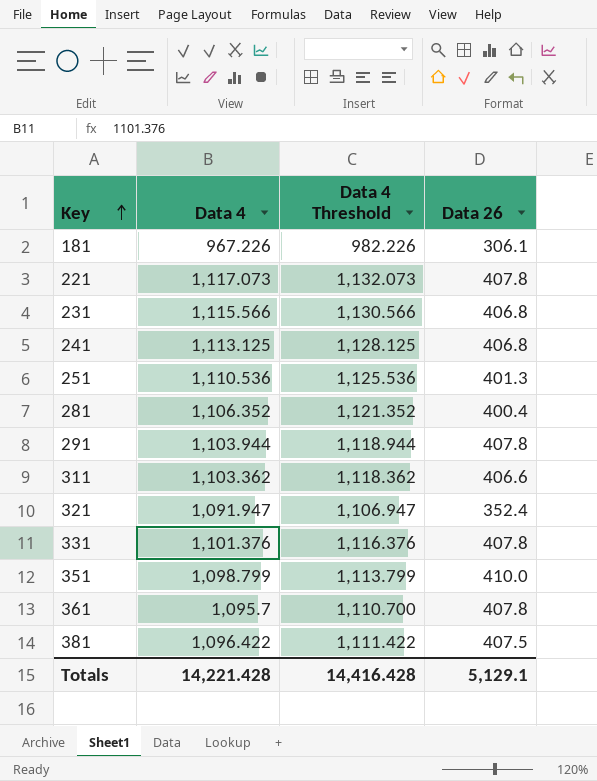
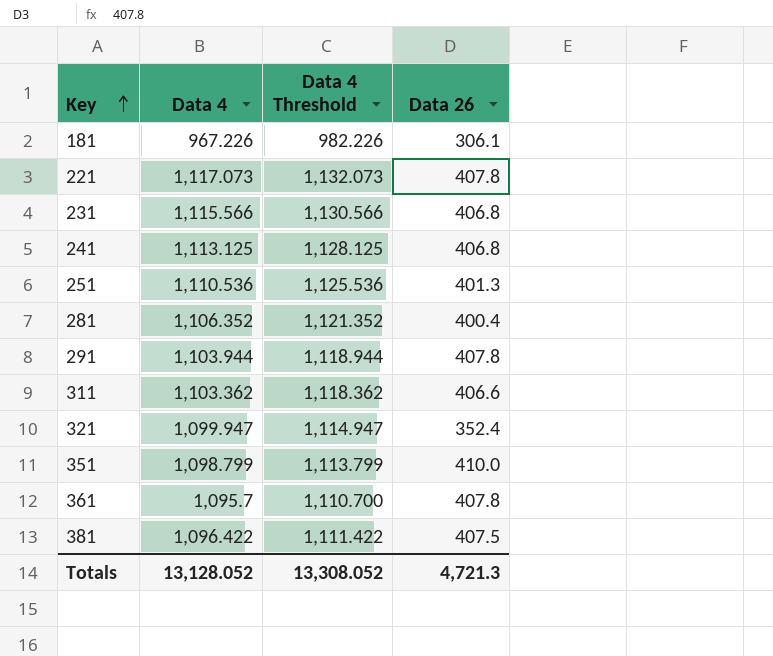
row 331: 1,101.376 | 1,116.376 | 407.8 -> none
321 | Data 4: 1,091.947 -> 1,099.947
321 | Data 4 Threshold: 1,106.947 -> 1,114.947
Totals | Data 4: 14,221.428 -> 13,128.052
Totals | Data 4 Threshold: 14,416.428 -> 13,308.052
Totals | Data 26: 5,129.1 -> 4,721.3

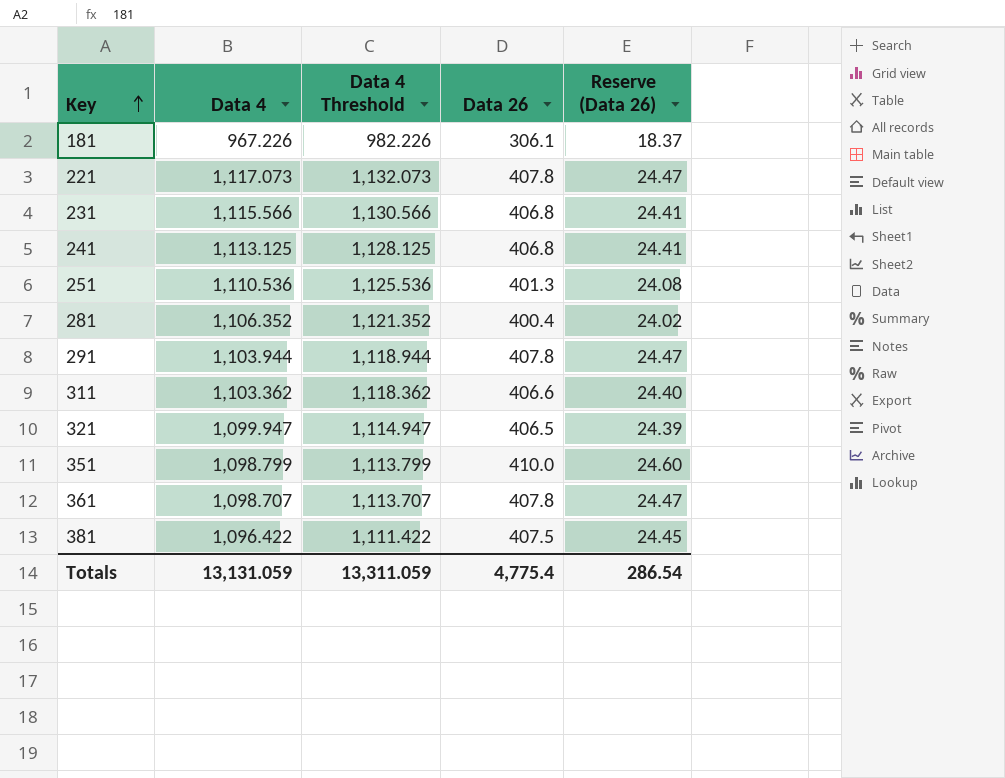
column Reserve (Data 26) | formula: none -> [Data 26] * 0.06
321 | Data 26: 352.4 -> 406.5
361 | Data 4: 1,095.7 -> 1,098.707
361 | Data 4 Threshold: 1,110.700 -> 1,113.707
Totals | Data 4: 13,128.052 -> 13,131.059
Totals | Data 4 Threshold: 13,308.052 -> 13,311.059
Totals | Data 26: 4,721.3 -> 4,775.4

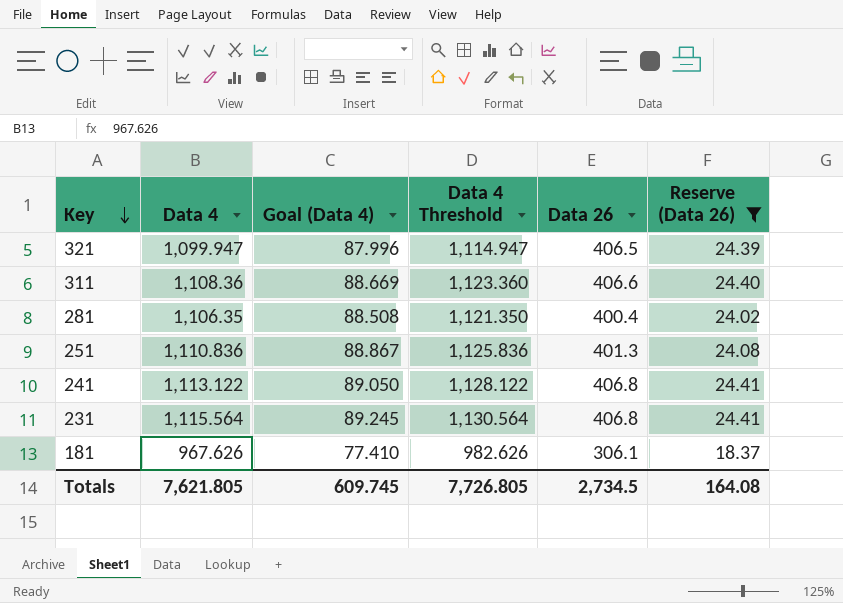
filter: none -> Reserve (Data 26) <= 24.41
row order: Key ascending -> Key descending
column Goal (Data 4) | formula: none -> [Data 4] * 0.08
311 | Data 4: 1,103.362 -> 1,108.36
311 | Data 4 Threshold: 1,118.362 -> 1,123.360
281 | Data 4: 1,106.352 -> 1,106.35
281 | Data 4 Threshold: 1,121.352 -> 1,121.350
251 | Data 4: 1,110.536 -> 1,110.836
251 | Data 4 Threshold: 1,125.536 -> 1,125.836
241 | Data 4: 1,113.125 -> 1,113.122
241 | Data 4 Threshold: 1,128.125 -> 1,128.122
231 | Data 4: 1,115.566 -> 1,115.564
231 | Data 4 Threshold: 1,130.566 -> 1,130.564
181 | Data 4: 967.226 -> 967.626
181 | Data 4 Threshold: 982.226 -> 982.626
Totals | Data 4: 13,131.059 -> 7,621.805
Totals | Data 4 Threshold: 13,311.059 -> 7,726.805
Totals | Data 26: 4,775.4 -> 2,734.5
Totals | Reserve (Data 26): 286.54 -> 164.08

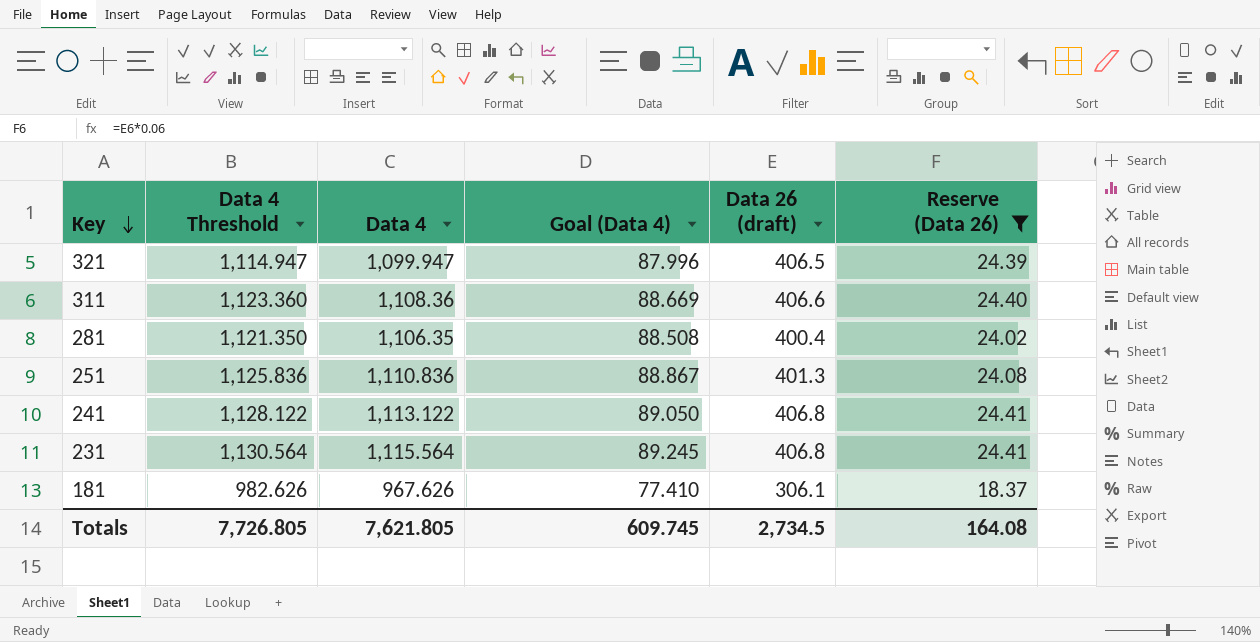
column Data 4 Threshold | position: 4 -> 2
column name: Data 26 -> Data 26 (draft)

